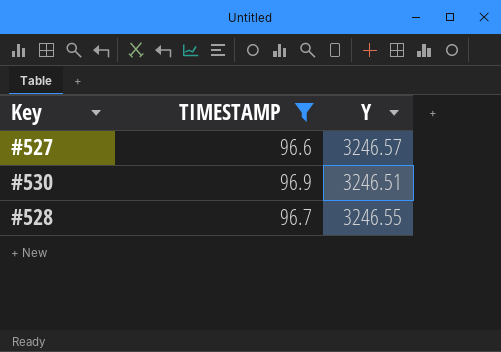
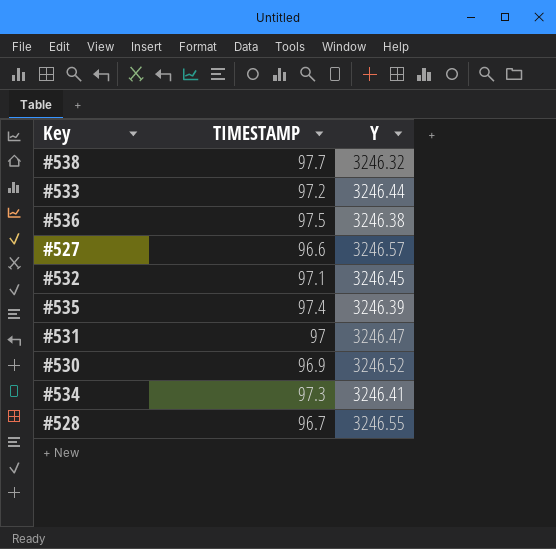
filter: TIMESTAMP <= 96.9 -> none
#530 | Y: 3246.51 -> 3246.52

